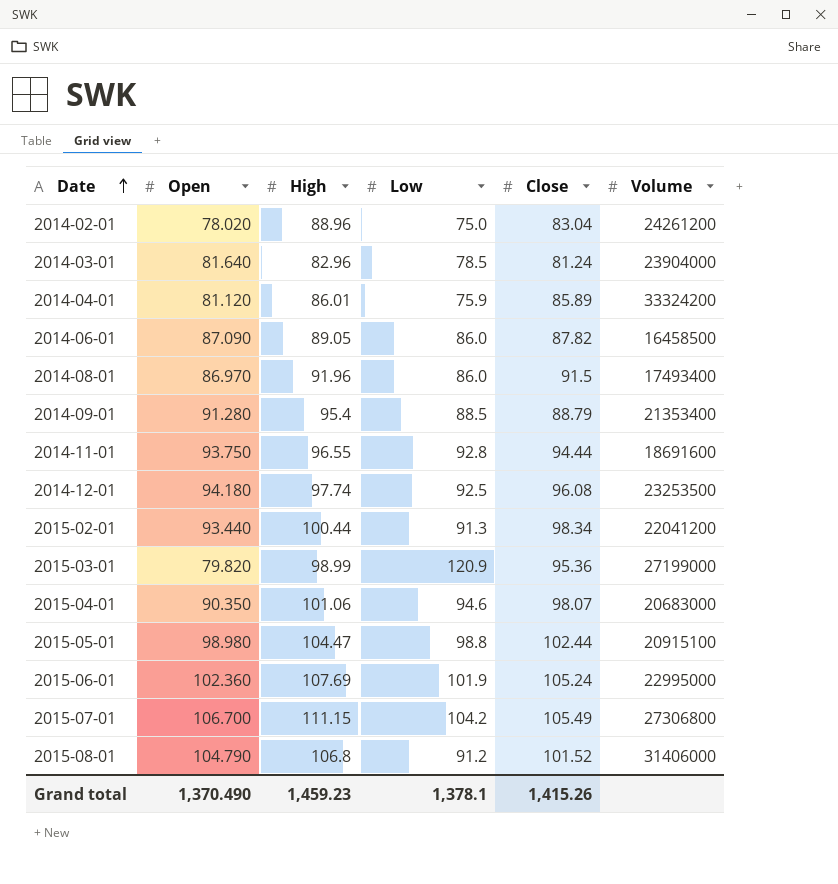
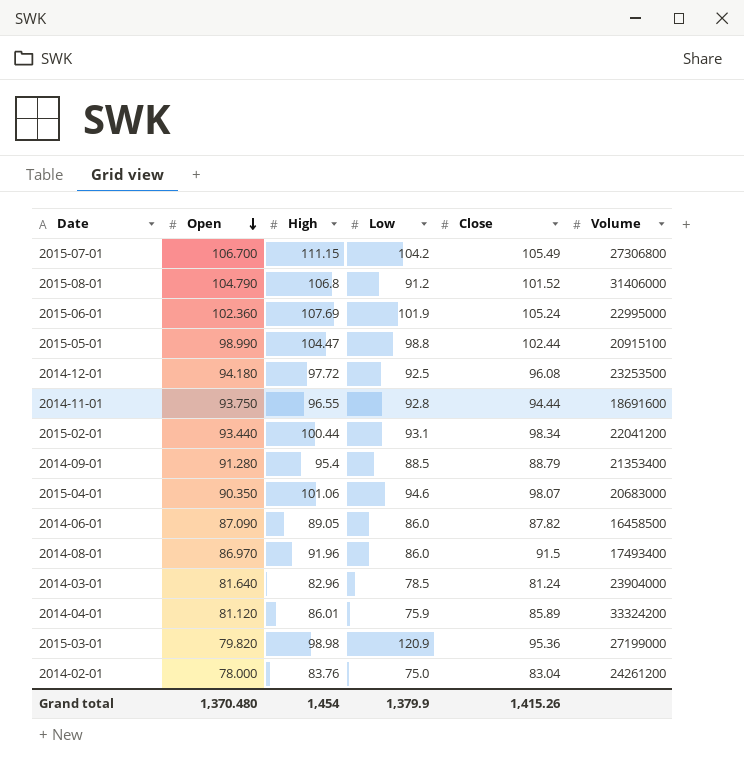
row order: Date ascending -> Open descending
2015-05-01 | Open: 98.980 -> 98.990
2014-12-01 | High: 97.74 -> 97.72
2015-02-01 | Low: 91.3 -> 93.1
2015-03-01 | High: 98.99 -> 98.98
2014-02-01 | Open: 78.020 -> 78.000
2014-02-01 | High: 88.96 -> 83.76
Grand total | Open: 1,370.490 -> 1,370.480
Grand total | High: 1,459.23 -> 1,454
Grand total | Low: 1,378.1 -> 1,379.9

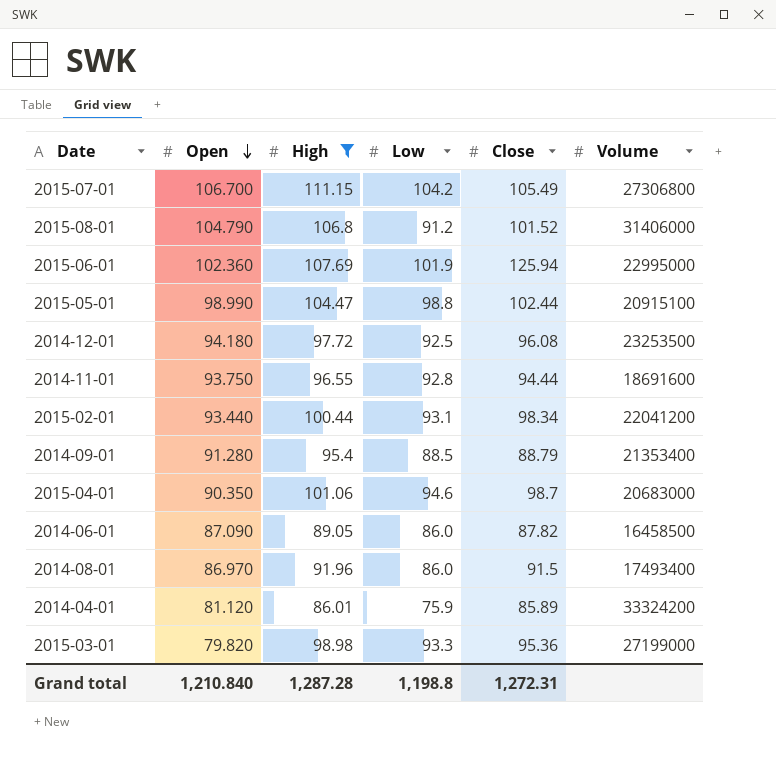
filter: none -> High >= 86.01
2015-06-01 | Close: 105.24 -> 125.94
2015-04-01 | Close: 98.07 -> 98.7
2015-03-01 | Low: 120.9 -> 93.3
Grand total | Open: 1,370.480 -> 1,210.840
Grand total | High: 1,454 -> 1,287.28
Grand total | Low: 1,379.9 -> 1,198.8
Grand total | Close: 1,415.26 -> 1,272.31

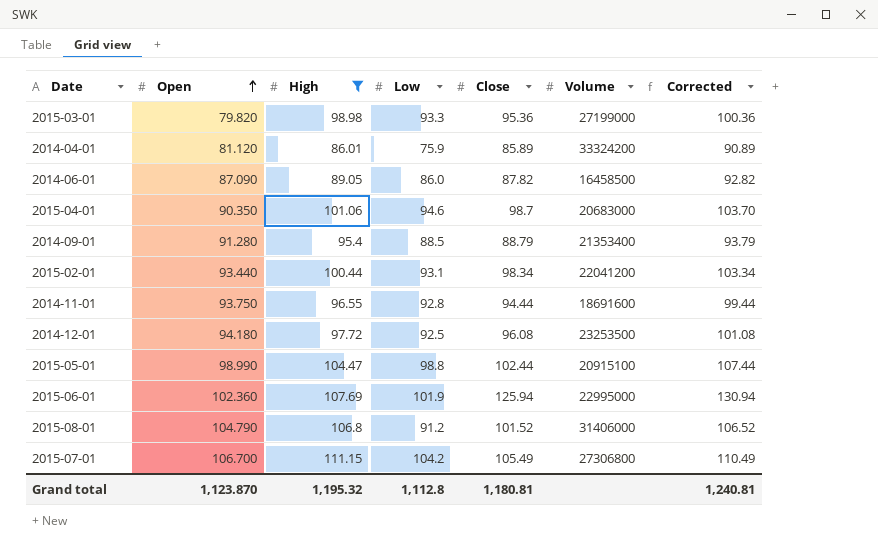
row order: Open descending -> Open ascending
column Corrected | formula: none -> [Close] + 5
row 2014-08-01: 86.970 | 91.96 | 86.0 | 91.5 | 17493400 -> none
Grand total | Open: 1,210.840 -> 1,123.870
Grand total | High: 1,287.28 -> 1,195.32
Grand total | Low: 1,198.8 -> 1,112.8
Grand total | Close: 1,272.31 -> 1,180.81

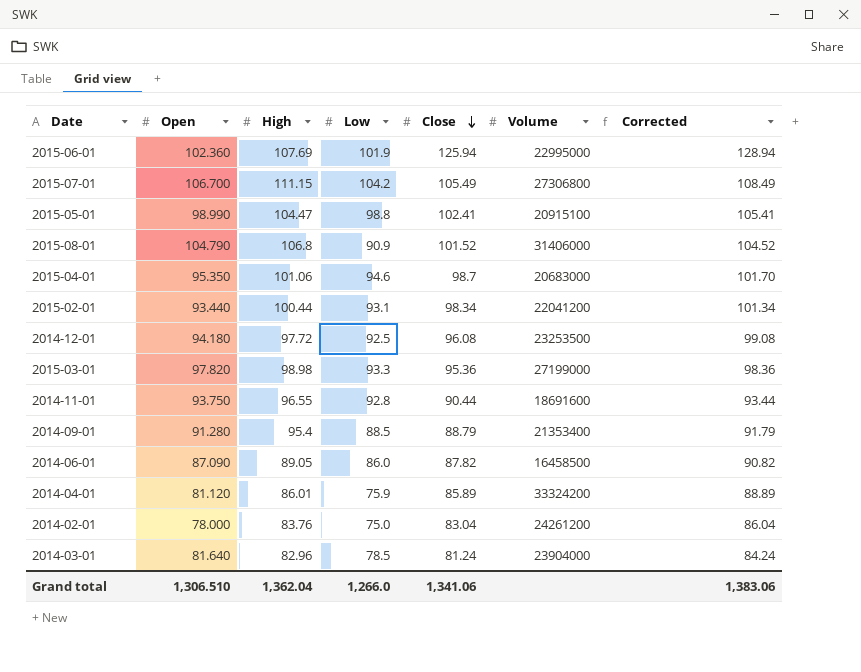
filter: High >= 86.01 -> none
row order: Open ascending -> Close descending
column Corrected | formula: [Close] + 5 -> [Close] + 3
2015-05-01 | Close: 102.44 -> 102.41
2015-08-01 | Low: 91.2 -> 90.9
2015-04-01 | Open: 90.350 -> 95.350
2015-03-01 | Open: 79.820 -> 97.820
2014-11-01 | Close: 94.44 -> 90.44
Grand total | Open: 1,123.870 -> 1,306.510
Grand total | High: 1,195.32 -> 1,362.04
Grand total | Low: 1,112.8 -> 1,266.0
Grand total | Close: 1,180.81 -> 1,341.06
Grand total | Corrected: 1,240.81 -> 1,383.06

